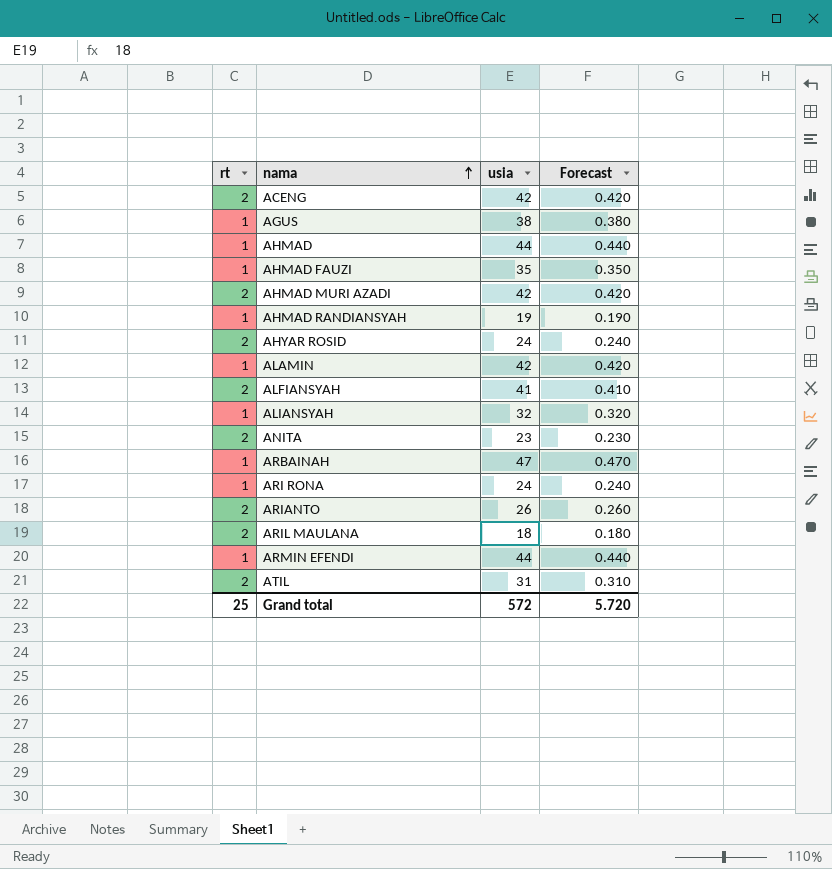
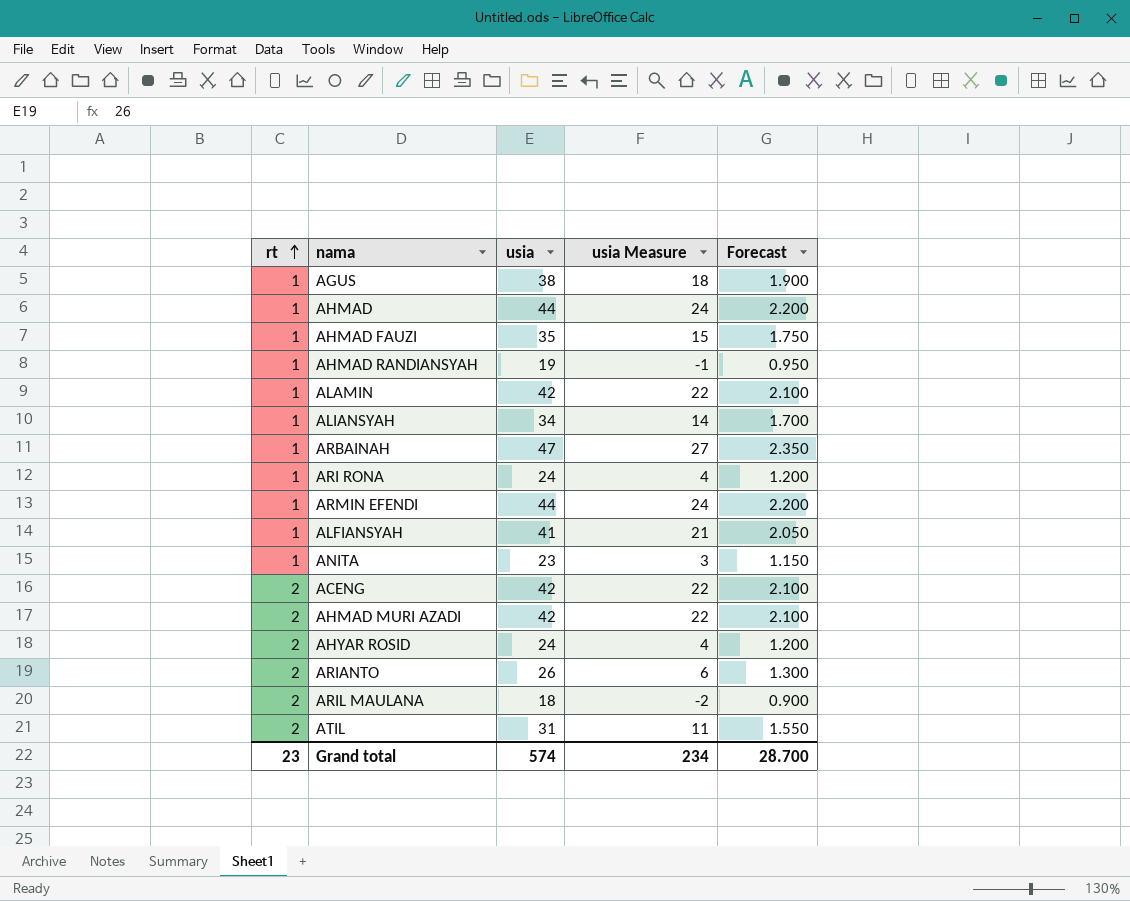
row order: nama ascending -> rt ascending
column usia Measure | formula: none -> [usia] - 20
column Forecast | formula: [usia] * 0.01 -> [usia] * 0.05
ALIANSYAH | usia: 32 -> 34
ALFIANSYAH | rt: 2 -> 1
ANITA | rt: 2 -> 1
Grand total | rt: 25 -> 23
Grand total | usia: 572 -> 574
Grand total | Forecast: 5.720 -> 28.700

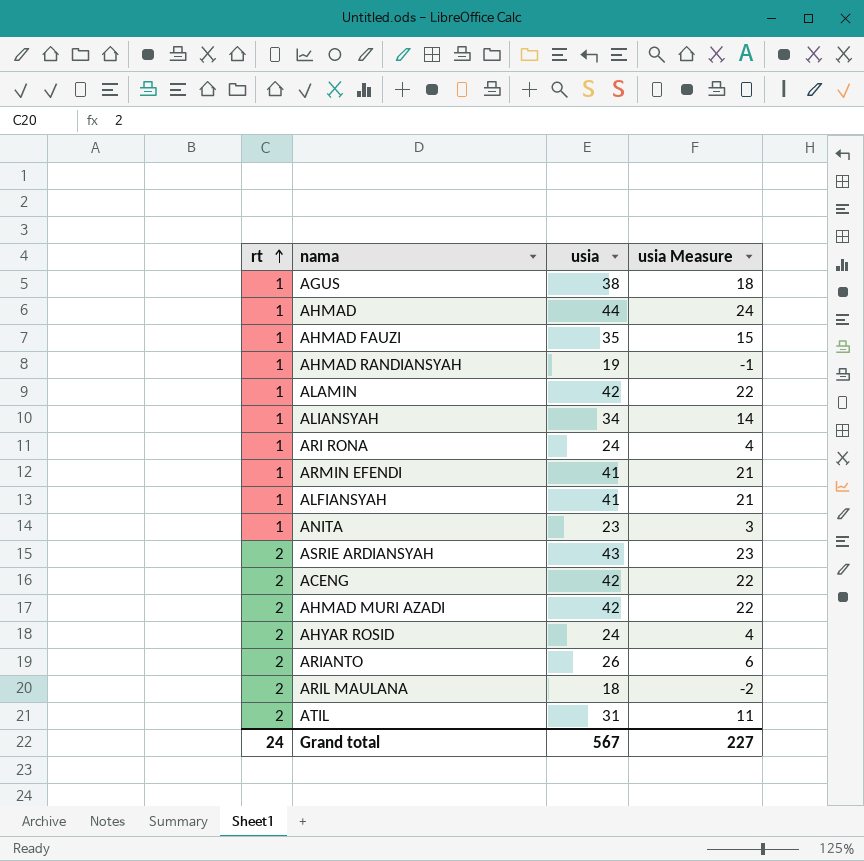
column Forecast | formula: [usia] * 0.05 -> none
row ARBAINAH: 1 | 47 | 27 | 2.350 -> none
ARMIN EFENDI | usia: 44 -> 41
ARMIN EFENDI | usia Measure: 24 -> 21
row ASRIE ARDIANSYAH: none -> 2 | 43 | 23
Grand total | rt: 23 -> 24
Grand total | usia: 574 -> 567
Grand total | usia Measure: 234 -> 227

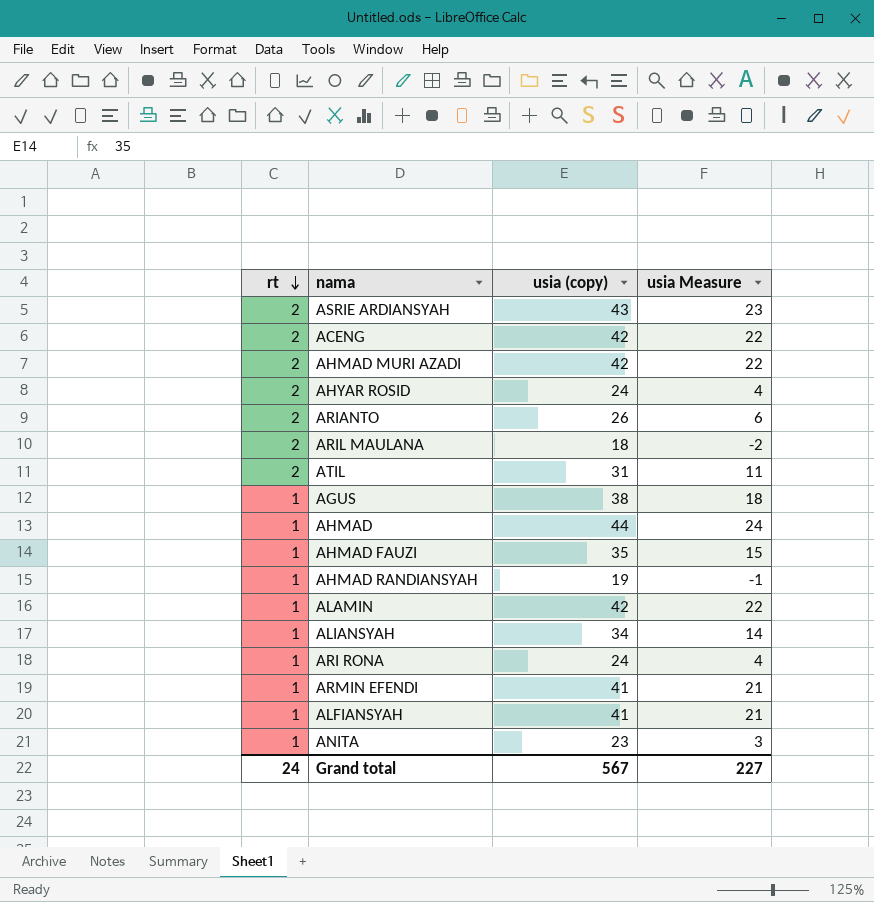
row order: rt ascending -> rt descending
column name: usia -> usia (copy)

